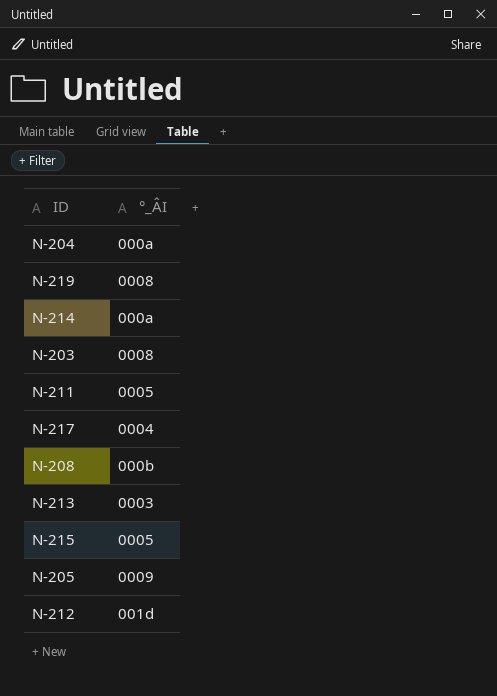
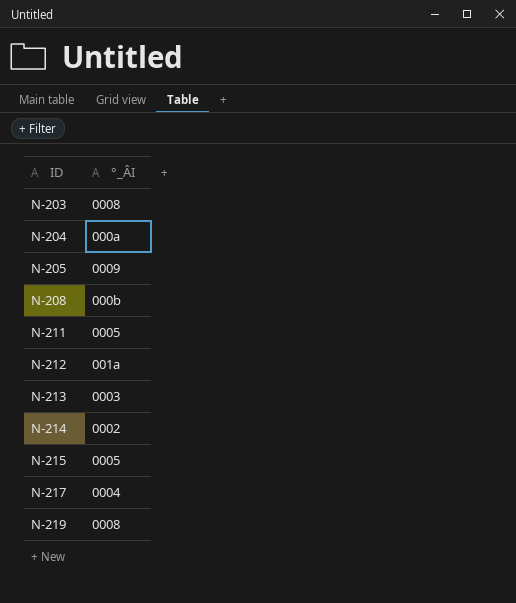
row order: none -> ID ascending
N-212 | °_ÂI: 001d -> 001a
N-214 | °_ÂI: 000a -> 0002

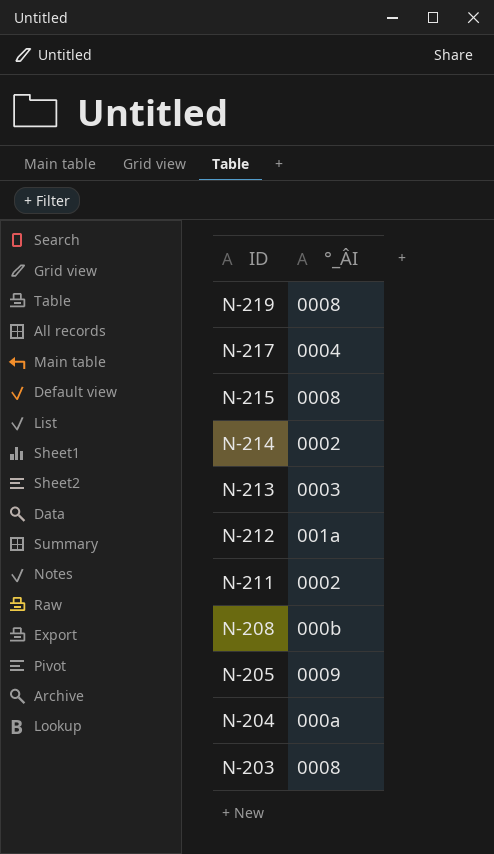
row order: ID ascending -> ID descending
N-215 | °_ÂI: 0005 -> 0008
N-211 | °_ÂI: 0005 -> 0002

